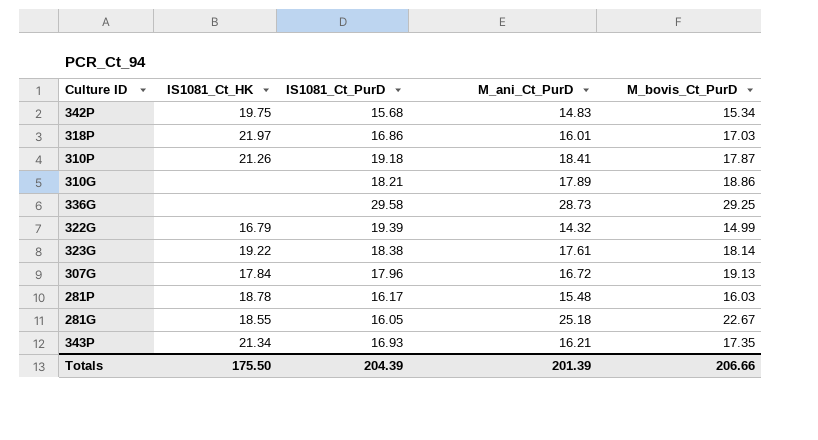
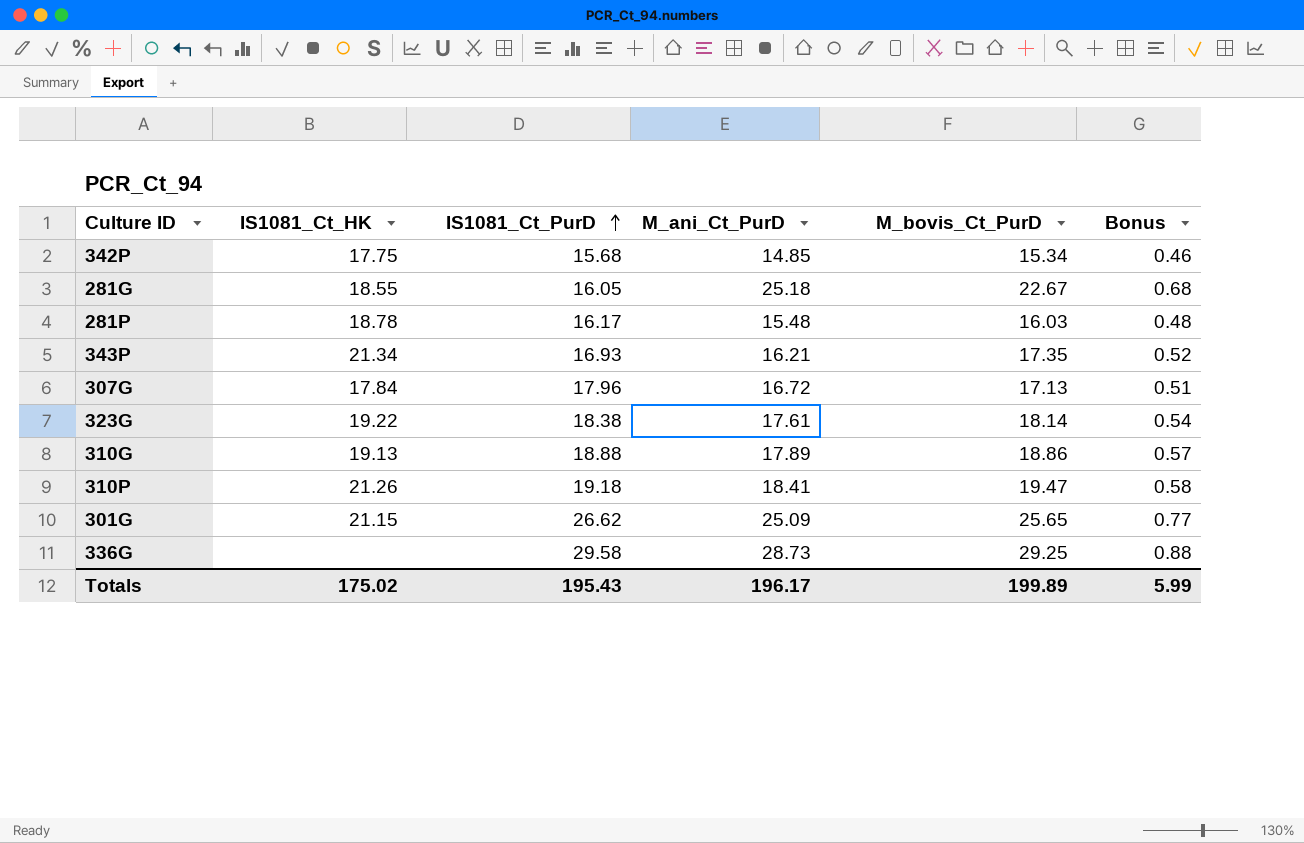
row order: none -> IS1081_Ct_PurD ascending
column Bonus | formula: none -> [M_bovis_Ct_PurD] * 0.03
row 318P: 21.97 | 16.86 | 16.01 | 17.03 -> none
row 322G: 16.79 | 19.39 | 14.32 | 14.99 -> none
342P | IS1081_Ct_HK: 19.75 -> 17.75
342P | M_ani_Ct_PurD: 14.83 -> 14.85
307G | M_bovis_Ct_PurD: 19.13 -> 17.13
310G | IS1081_Ct_HK: none -> 19.13
310G | IS1081_Ct_PurD: 18.21 -> 18.88
310P | M_bovis_Ct_PurD: 17.87 -> 19.47
row 301G: none -> 21.15 | 26.62 | 25.09 | 25.65 | 0.77
Totals | IS1081_Ct_HK: 175.50 -> 175.02
Totals | IS1081_Ct_PurD: 204.39 -> 195.43
Totals | M_ani_Ct_PurD: 201.39 -> 196.17
Totals | M_bovis_Ct_PurD: 206.66 -> 199.89

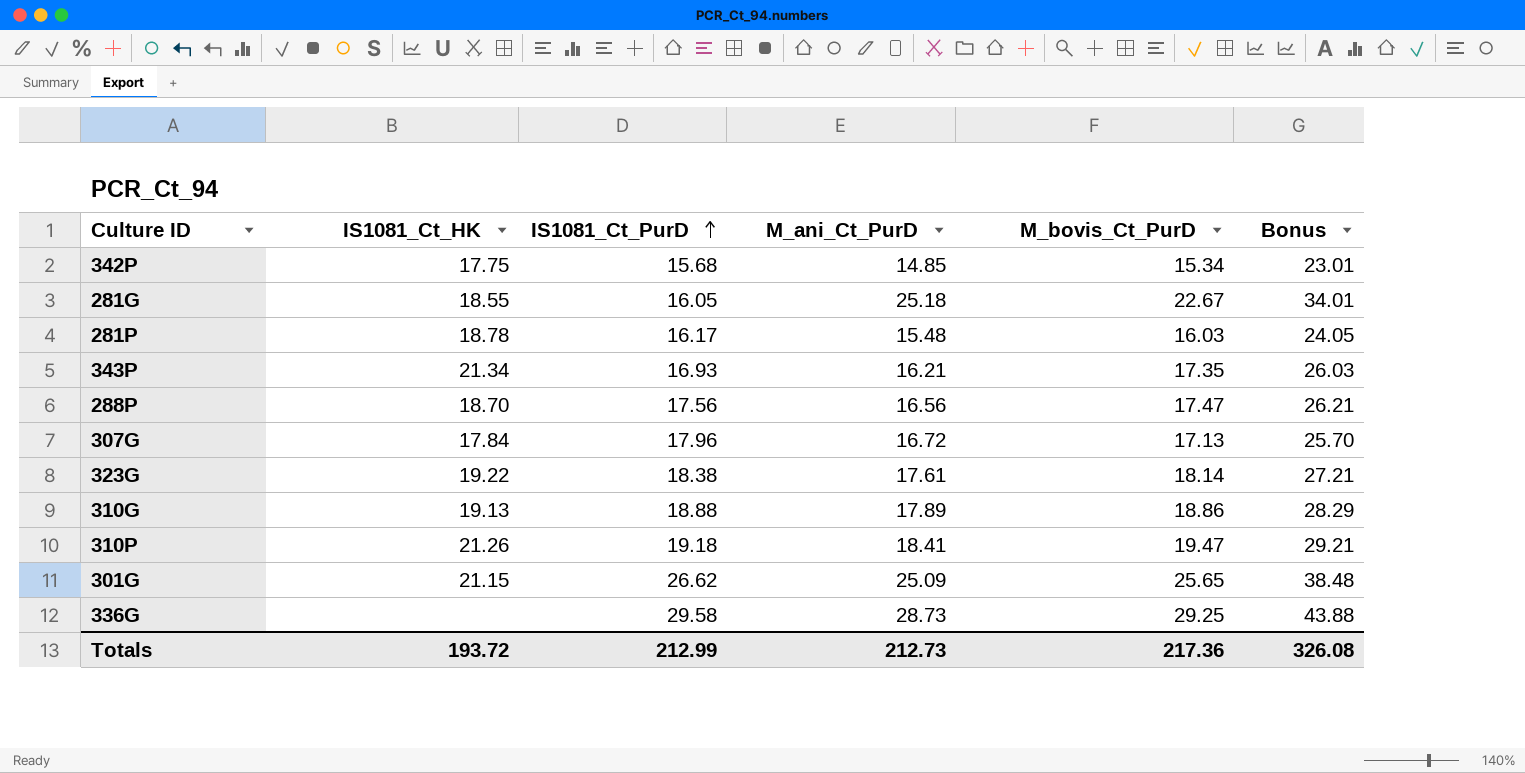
column Bonus | formula: [M_bovis_Ct_PurD] * 0.03 -> [M_bovis_Ct_PurD] * 1.5
row 288P: none -> 18.70 | 17.56 | 16.56 | 17.47 | 26.21
Totals | IS1081_Ct_HK: 175.02 -> 193.72
Totals | IS1081_Ct_PurD: 195.43 -> 212.99
Totals | M_ani_Ct_PurD: 196.17 -> 212.73
Totals | M_bovis_Ct_PurD: 199.89 -> 217.36
Totals | Bonus: 5.99 -> 326.08

